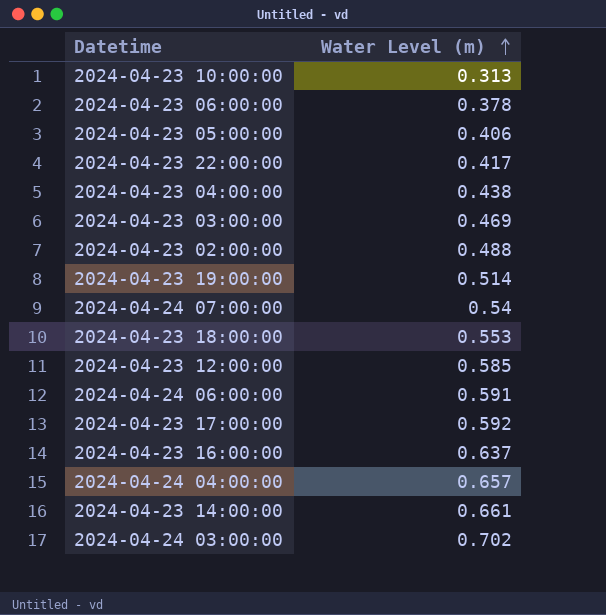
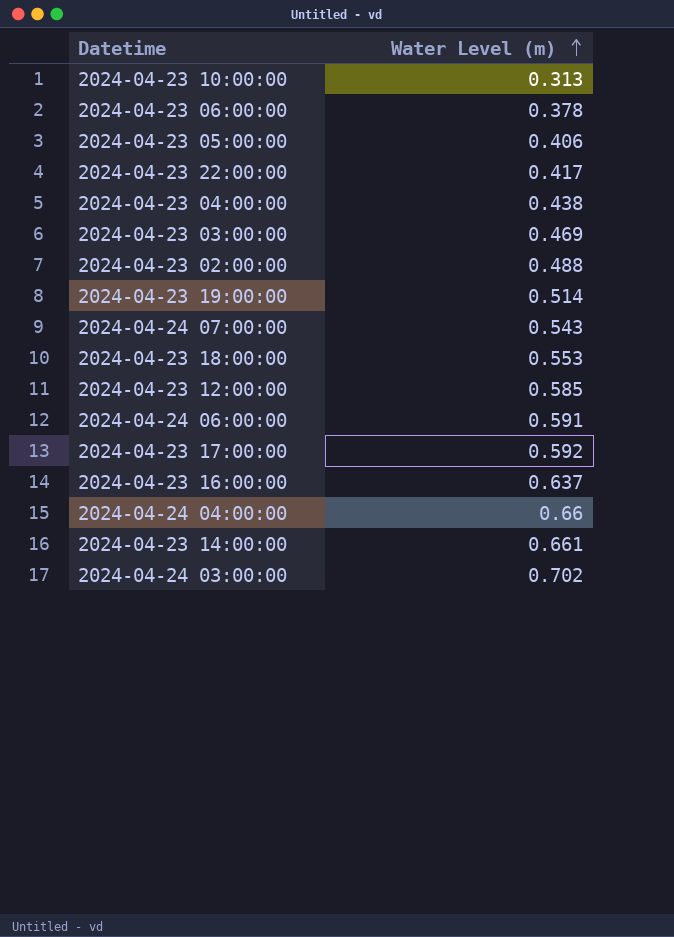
2024-04-24 07:00:00 | Water Level (m): 0.54 -> 0.543
2024-04-24 04:00:00 | Water Level (m): 0.657 -> 0.66

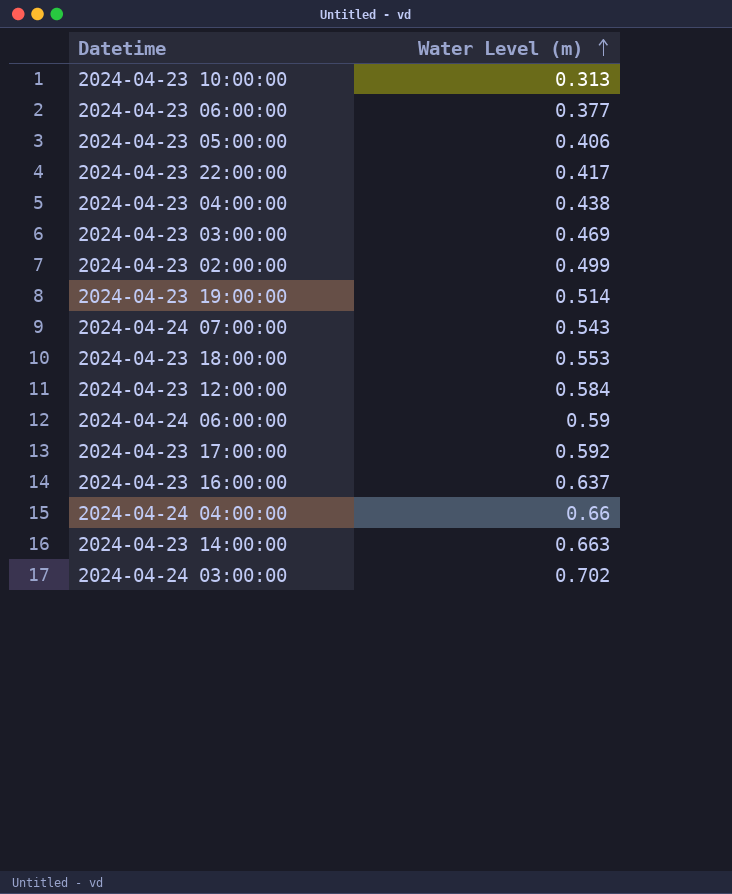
2024-04-23 06:00:00 | Water Level (m): 0.378 -> 0.377
2024-04-23 02:00:00 | Water Level (m): 0.488 -> 0.499
2024-04-23 12:00:00 | Water Level (m): 0.585 -> 0.584
2024-04-24 06:00:00 | Water Level (m): 0.591 -> 0.59
2024-04-23 14:00:00 | Water Level (m): 0.661 -> 0.663

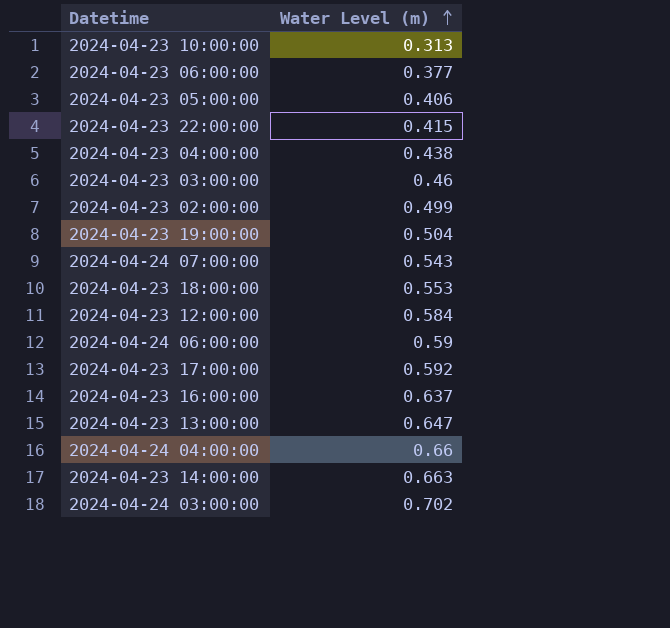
2024-04-23 22:00:00 | Water Level (m): 0.417 -> 0.415
2024-04-23 03:00:00 | Water Level (m): 0.469 -> 0.46
2024-04-23 19:00:00 | Water Level (m): 0.514 -> 0.504
row 2024-04-23 13:00:00: none -> 0.647

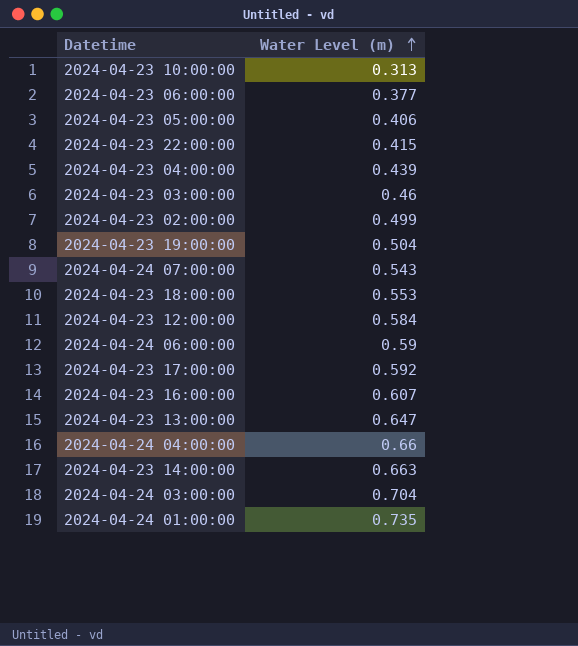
2024-04-23 04:00:00 | Water Level (m): 0.438 -> 0.439
2024-04-23 16:00:00 | Water Level (m): 0.637 -> 0.607
2024-04-24 03:00:00 | Water Level (m): 0.702 -> 0.704
row 2024-04-24 01:00:00: none -> 0.735

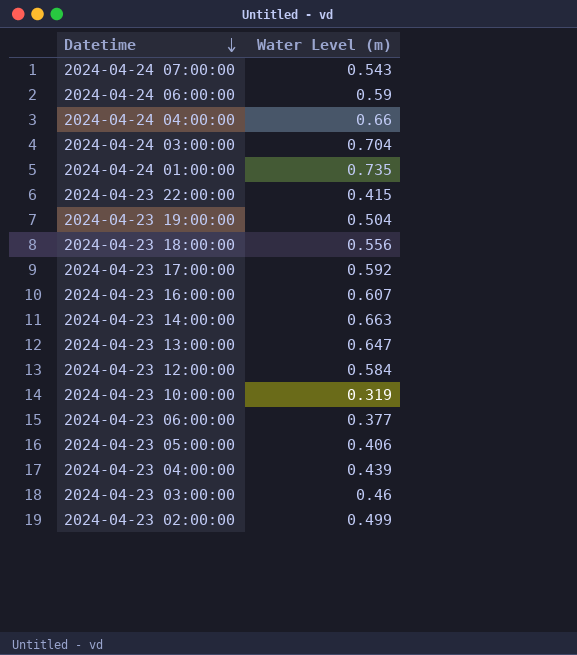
row order: Water Level (m) ascending -> Datetime descending
2024-04-23 18:00:00 | Water Level (m): 0.553 -> 0.556
2024-04-23 10:00:00 | Water Level (m): 0.313 -> 0.319

